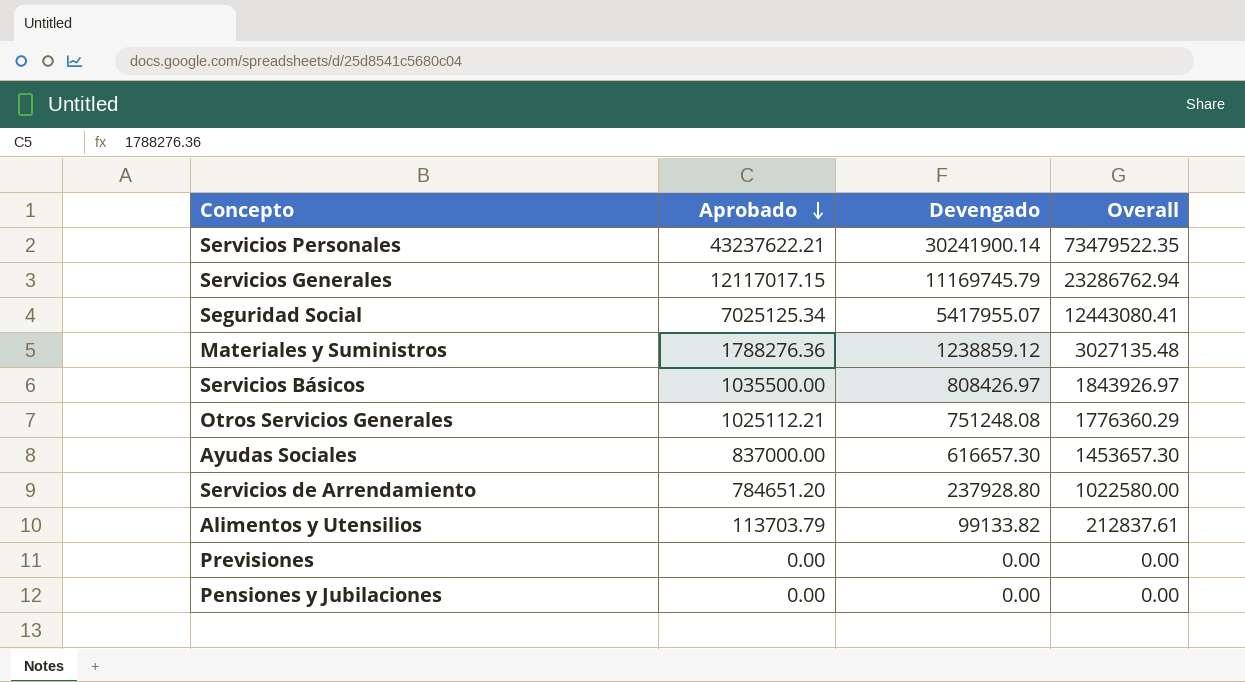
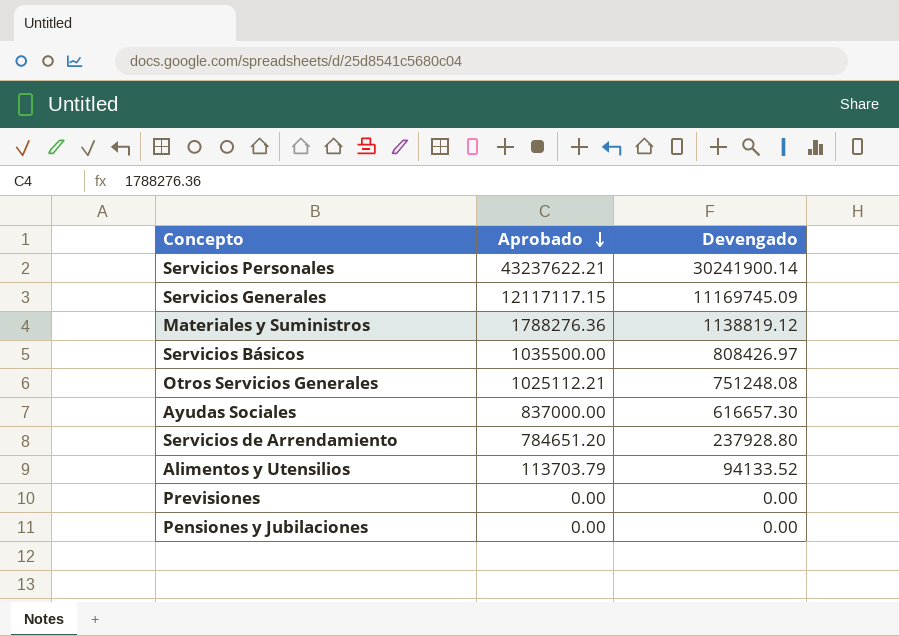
column Overall | formula: [Aprobado] + [Devengado] -> none
row Seguridad Social: 7025125.34 | 5417955.07 | 12443080.41 -> none
Servicios Generales | Aprobado: 12117017.15 -> 12117117.15
Servicios Generales | Devengado: 11169745.79 -> 11169745.09
Materiales y Suministros | Devengado: 1238859.12 -> 1138819.12
Alimentos y Utensilios | Devengado: 99133.82 -> 94133.52

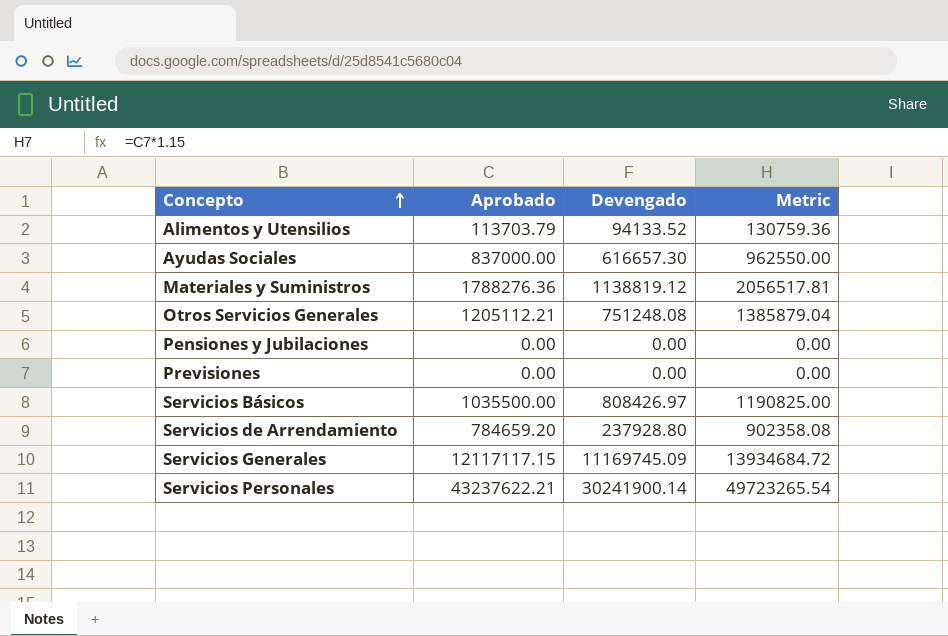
row order: Aprobado descending -> Concepto ascending
column Metric | formula: none -> [Aprobado] * 1.15
Otros Servicios Generales | Aprobado: 1025112.21 -> 1205112.21
Servicios de Arrendamiento | Aprobado: 784651.20 -> 784659.20

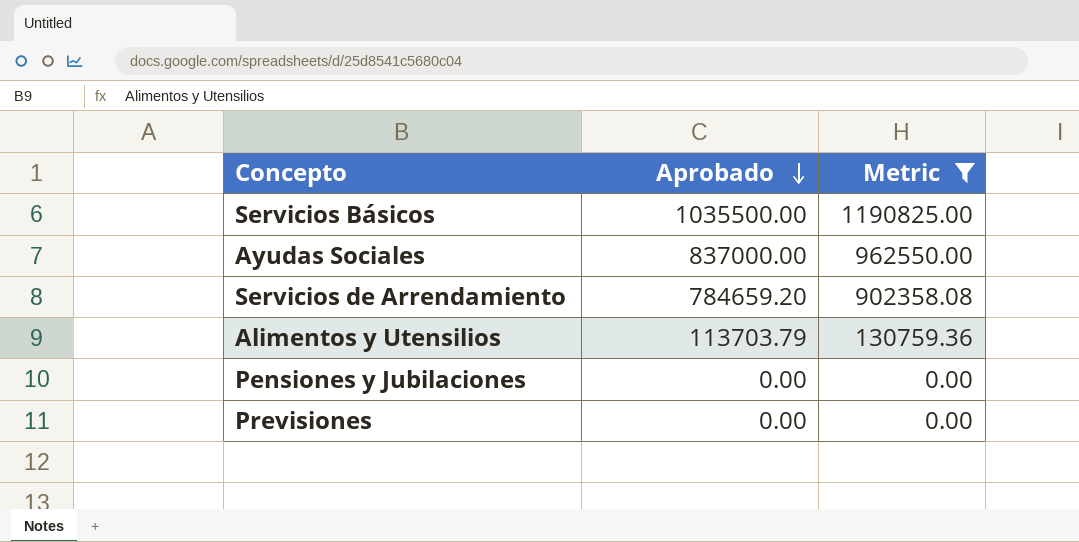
filter: none -> Metric <= 1190825.00
row order: Concepto ascending -> Aprobado descending
column Devengado | position: 3 -> none

